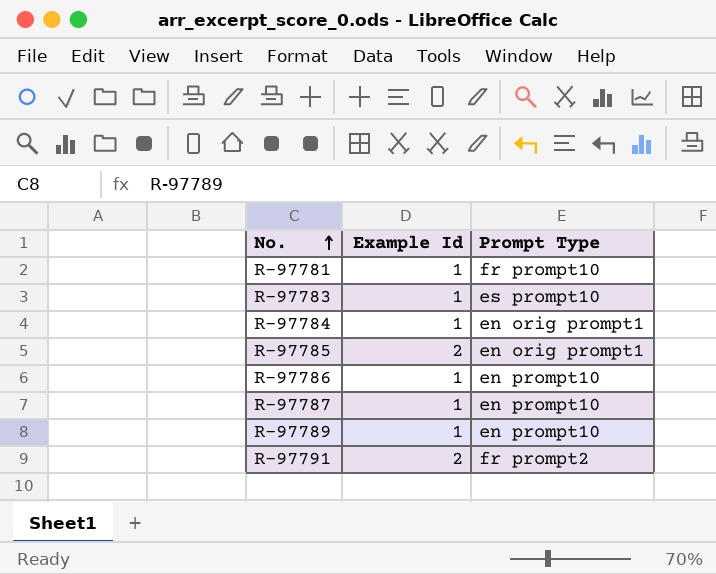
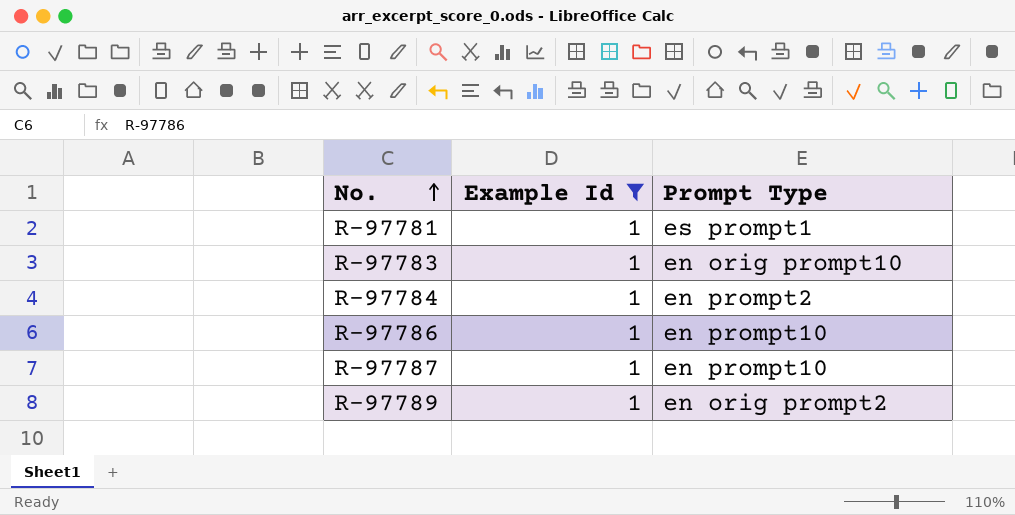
filter: none -> Example Id = 1
R-97781 | Prompt Type: fr prompt10 -> es prompt1
R-97783 | Prompt Type: es prompt10 -> en orig prompt10
R-97784 | Prompt Type: en orig prompt1 -> en prompt2
R-97789 | Prompt Type: en prompt10 -> en orig prompt2

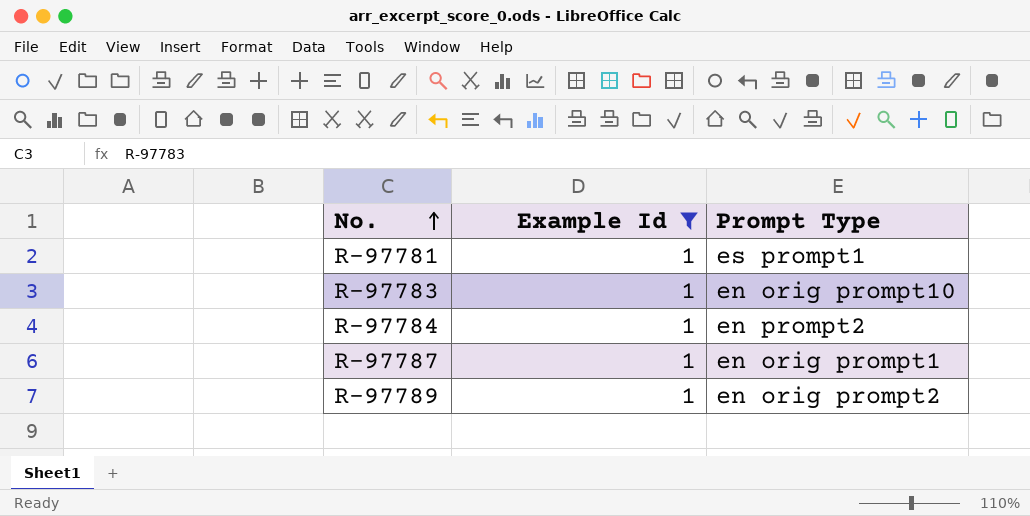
row R-97786: 1 | en prompt10 -> none
R-97787 | Prompt Type: en prompt10 -> en orig prompt1

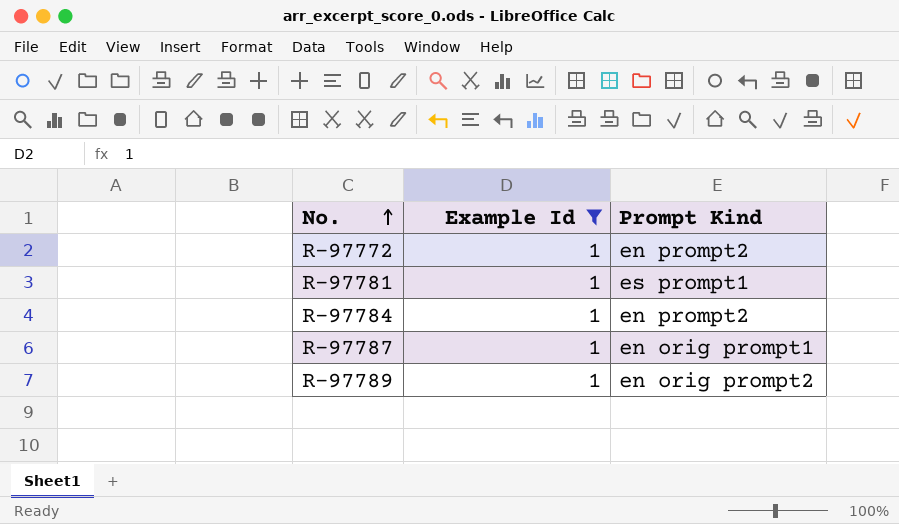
column name: Prompt Type -> Prompt Kind
row R-97783: 1 | en orig prompt10 -> none
row R-97772: none -> 1 | en prompt2

